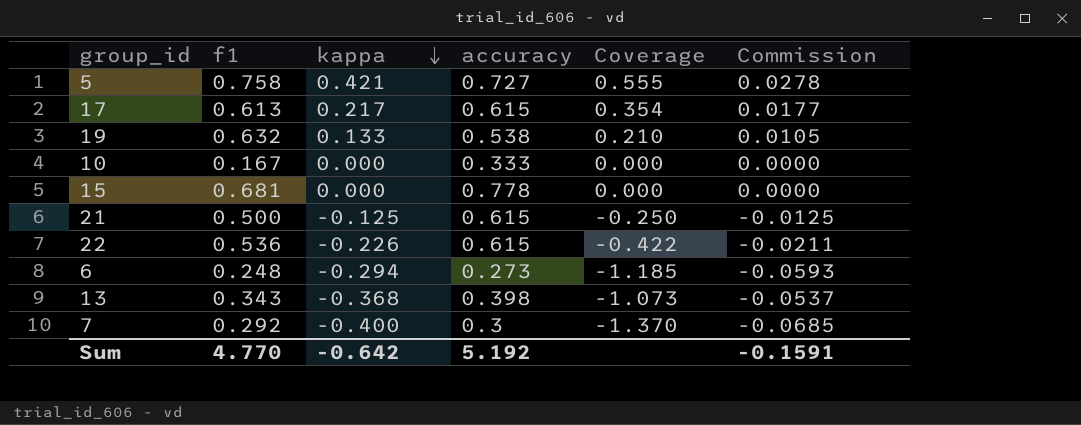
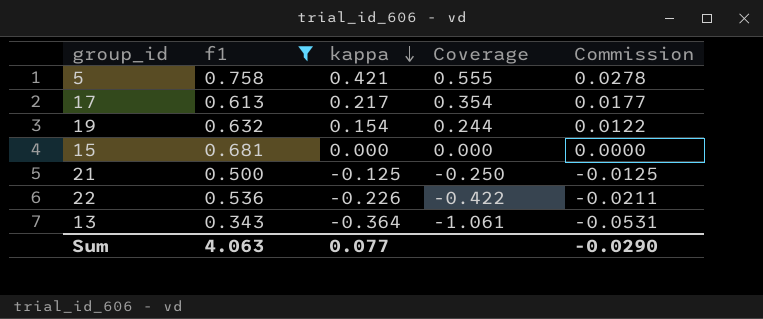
filter: none -> f1 >= 0.343
column accuracy | position: 4 -> none
19 | kappa: 0.133 -> 0.154
19 | Coverage: 0.210 -> 0.244
19 | Commission: 0.0105 -> 0.0122
13 | kappa: -0.368 -> -0.364
13 | Coverage: -1.073 -> -1.061
13 | Commission: -0.0537 -> -0.0531
Sum | f1: 4.770 -> 4.063
Sum | kappa: -0.642 -> 0.077
Sum | Commission: -0.1591 -> -0.0290

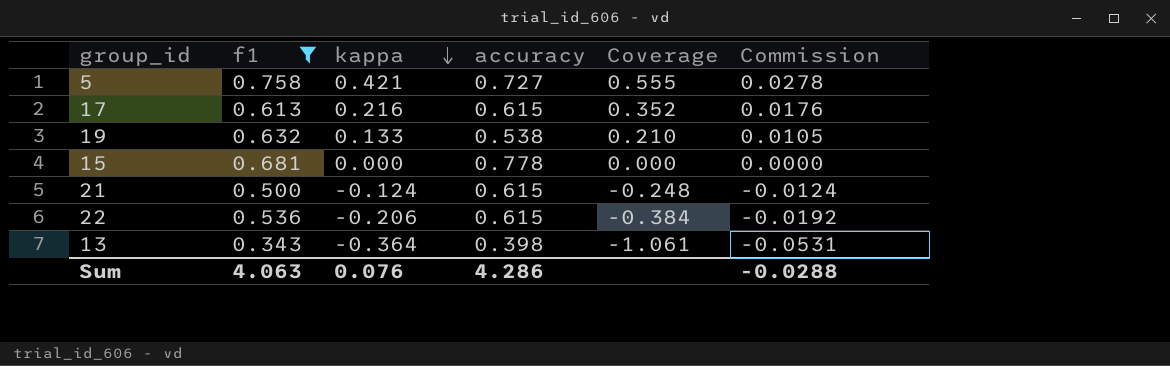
column accuracy | position: none -> 4
17 | kappa: 0.217 -> 0.216
17 | Coverage: 0.354 -> 0.352
17 | Commission: 0.0177 -> 0.0176
19 | kappa: 0.154 -> 0.133
19 | Coverage: 0.244 -> 0.210
19 | Commission: 0.0122 -> 0.0105
21 | kappa: -0.125 -> -0.124
21 | Coverage: -0.250 -> -0.248
21 | Commission: -0.0125 -> -0.0124
22 | kappa: -0.226 -> -0.206
22 | Coverage: -0.422 -> -0.384
22 | Commission: -0.0211 -> -0.0192
Sum | kappa: 0.077 -> 0.076
Sum | Commission: -0.0290 -> -0.0288

